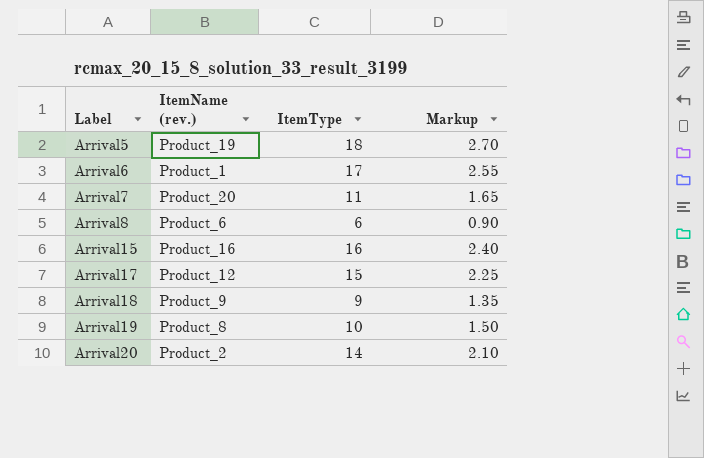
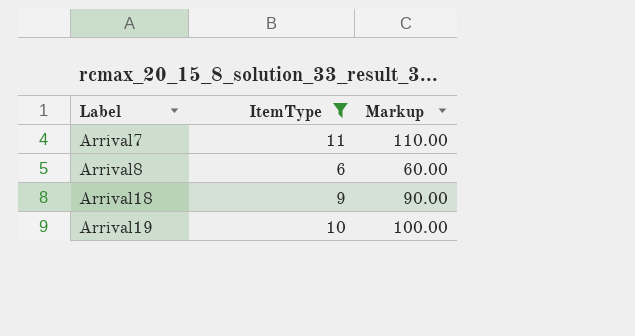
filter: none -> ItemType <= 11
column ItemName (rev.) | position: 2 -> none
column Markup | formula: [ItemType] * 0.15 -> [ItemType] * 10

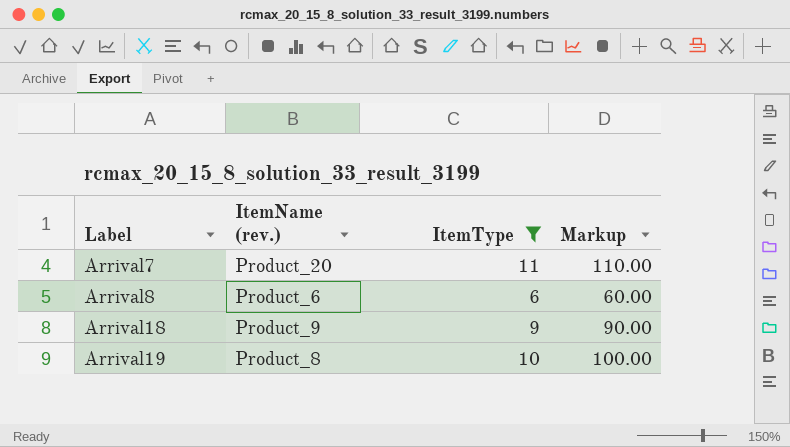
column ItemName (rev.) | position: none -> 2

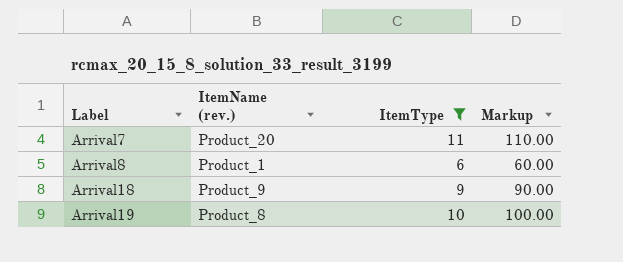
Arrival8 | ItemName (rev.): Product_6 -> Product_1

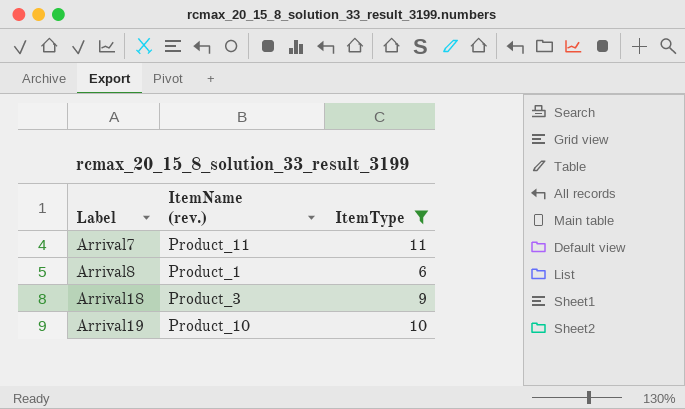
column Markup | formula: [ItemType] * 10 -> none
Arrival7 | ItemName (rev.): Product_20 -> Product_11
Arrival18 | ItemName (rev.): Product_9 -> Product_3
Arrival19 | ItemName (rev.): Product_8 -> Product_10

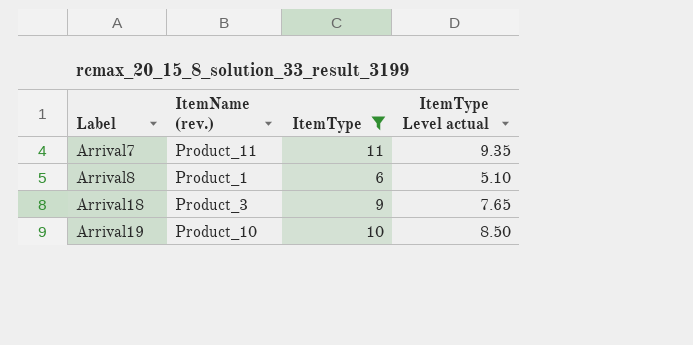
column ItemType Level actual | formula: none -> [ItemType] * 0.85

